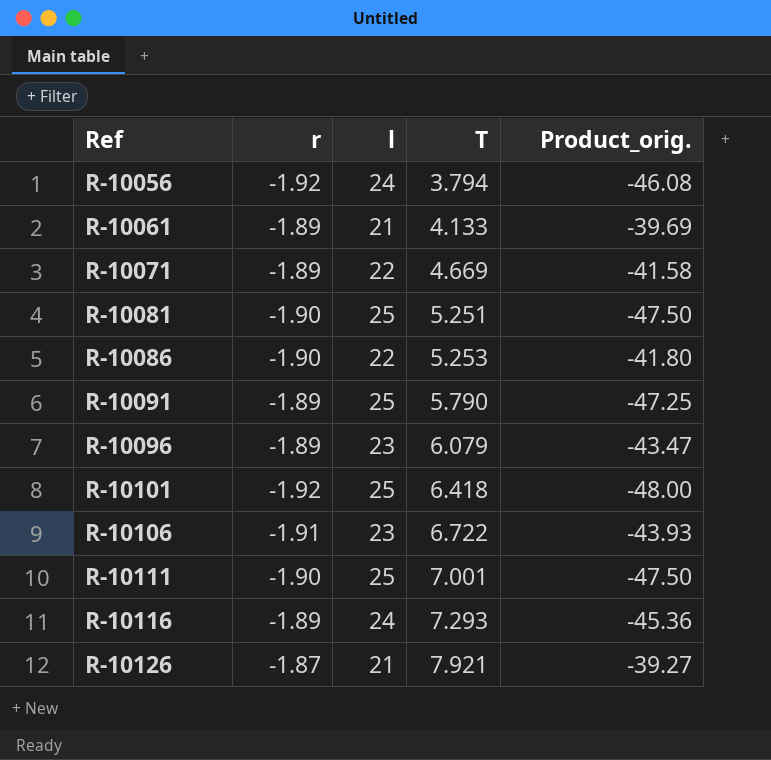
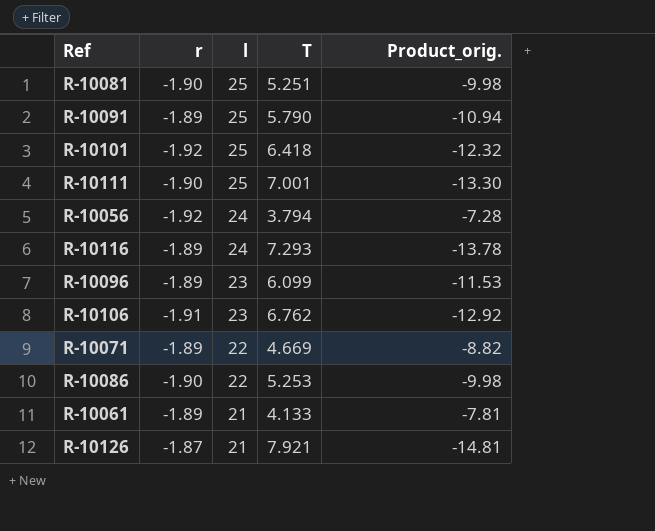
row order: Ref ascending -> l descending
column Product_orig. | formula: [r] * [l] -> [r] * [T]
R-10096 | T: 6.079 -> 6.099
R-10106 | T: 6.722 -> 6.762

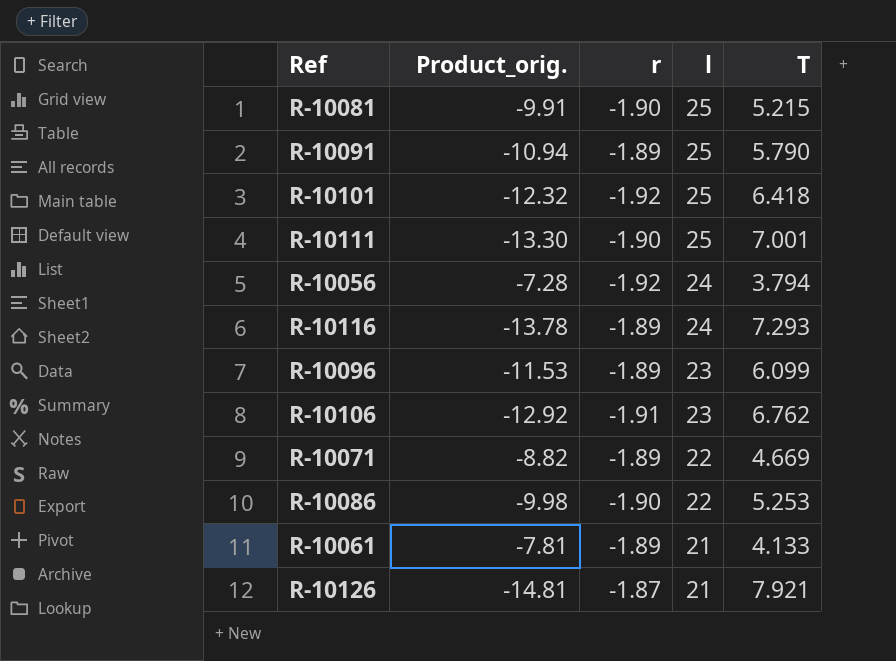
column Product_orig. | position: 5 -> 2
R-10081 | Product_orig.: -9.98 -> -9.91
R-10081 | T: 5.251 -> 5.215

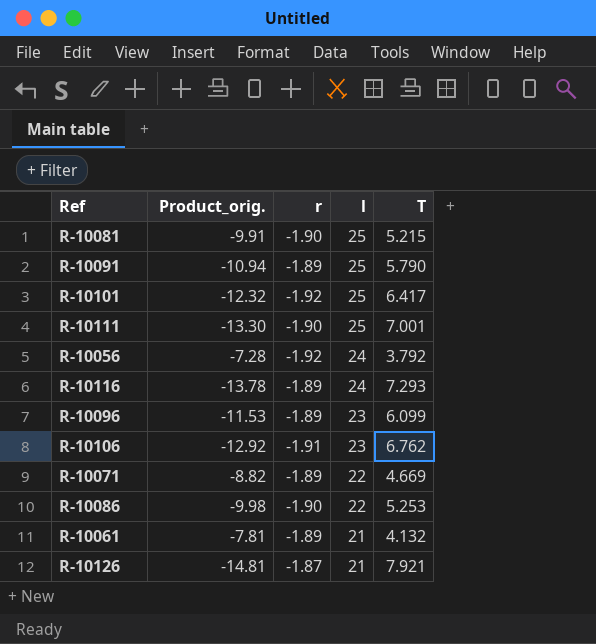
R-10101 | T: 6.418 -> 6.417
R-10056 | T: 3.794 -> 3.792
R-10061 | T: 4.133 -> 4.132

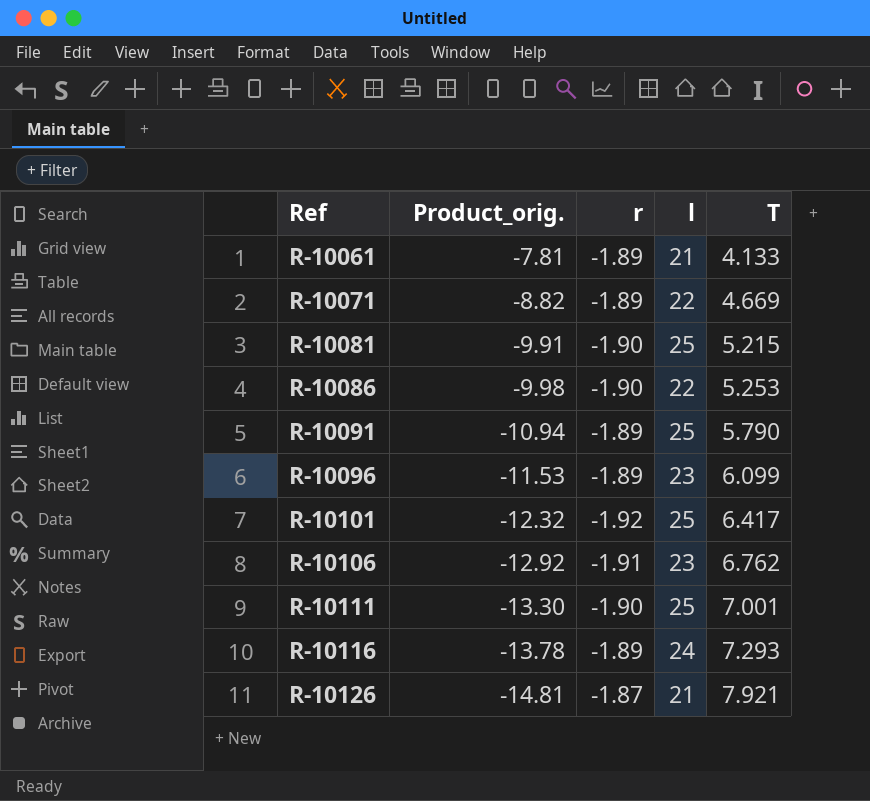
row order: l descending -> Ref ascending
row R-10056: -7.28 | -1.92 | 24 | 3.792 -> none
R-10061 | T: 4.132 -> 4.133

